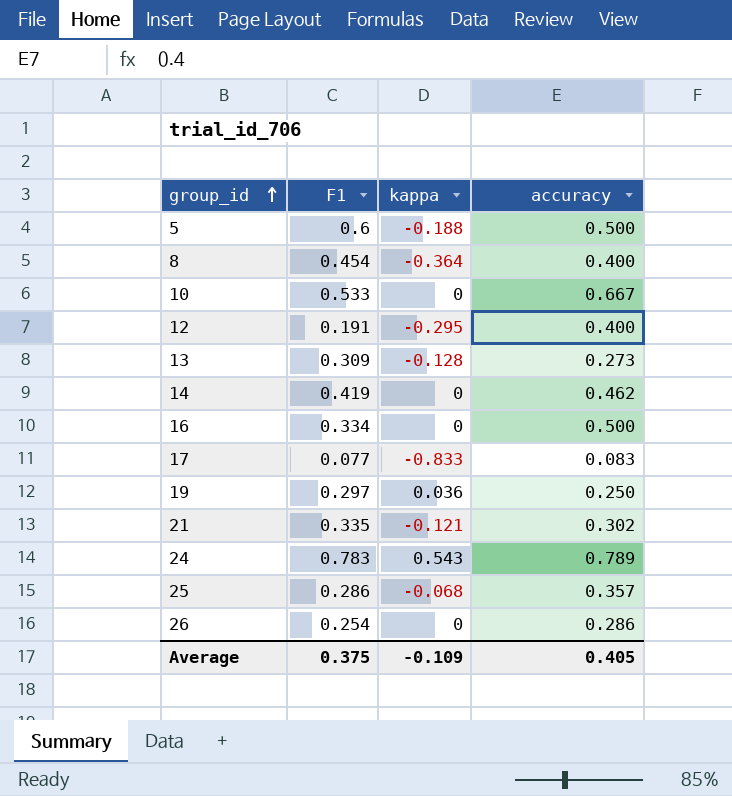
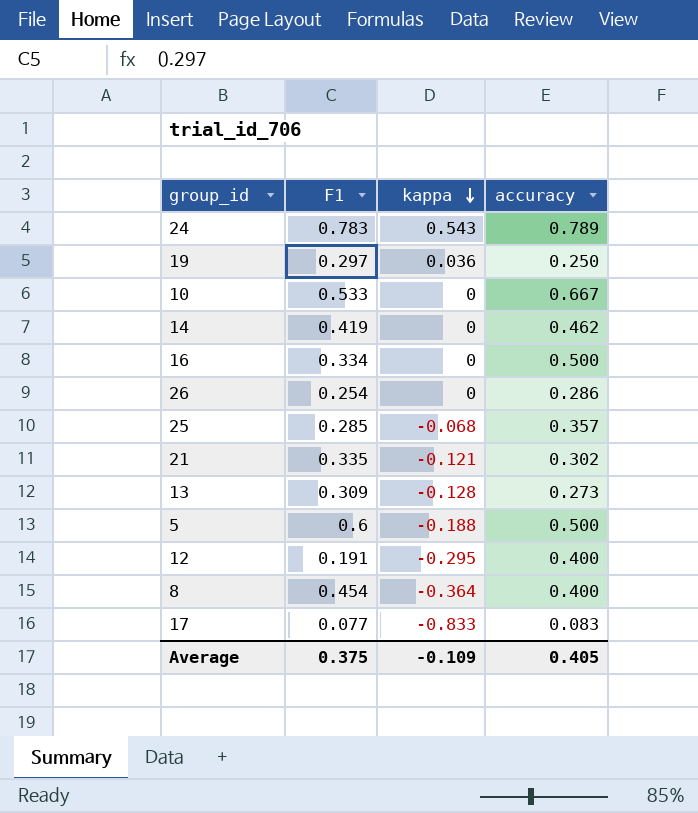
row order: group_id ascending -> kappa descending
25 | F1: 0.286 -> 0.285

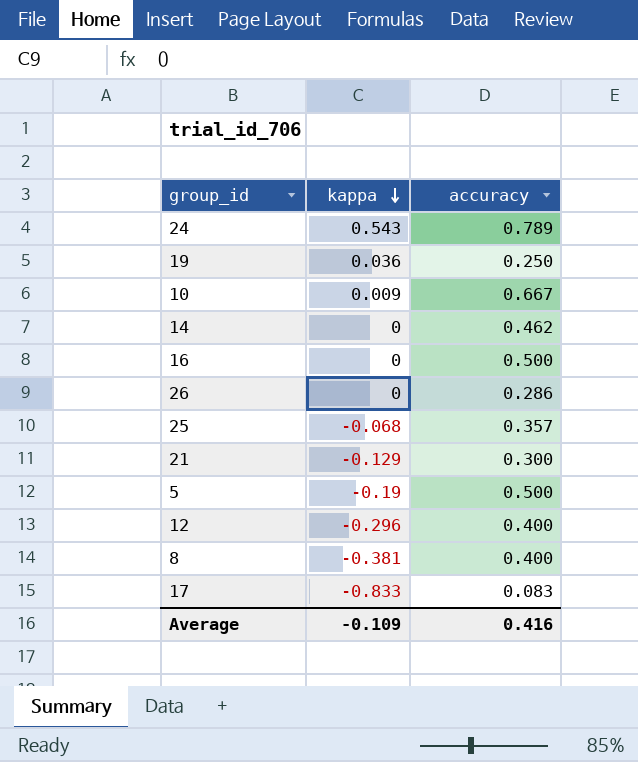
column F1 | position: 2 -> none
row 13: 0.309 | -0.128 | 0.273 -> none
10 | kappa: 0 -> 0.009
21 | kappa: -0.121 -> -0.129
21 | accuracy: 0.302 -> 0.300
5 | kappa: -0.188 -> -0.19
12 | kappa: -0.295 -> -0.296
8 | kappa: -0.364 -> -0.381
Average | accuracy: 0.405 -> 0.416

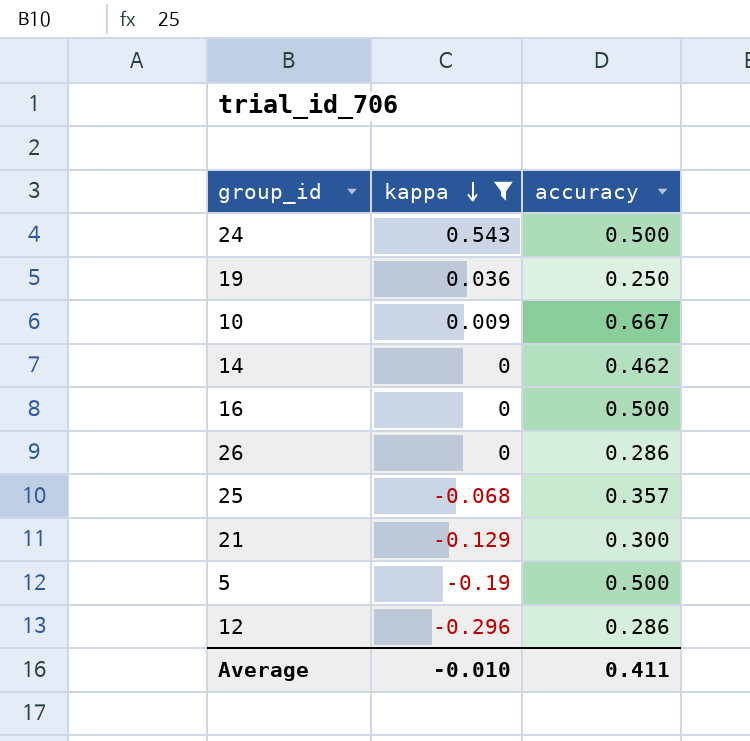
filter: none -> kappa >= -0.296
24 | accuracy: 0.789 -> 0.500
12 | accuracy: 0.400 -> 0.286
Average | kappa: -0.109 -> -0.010
Average | accuracy: 0.416 -> 0.411

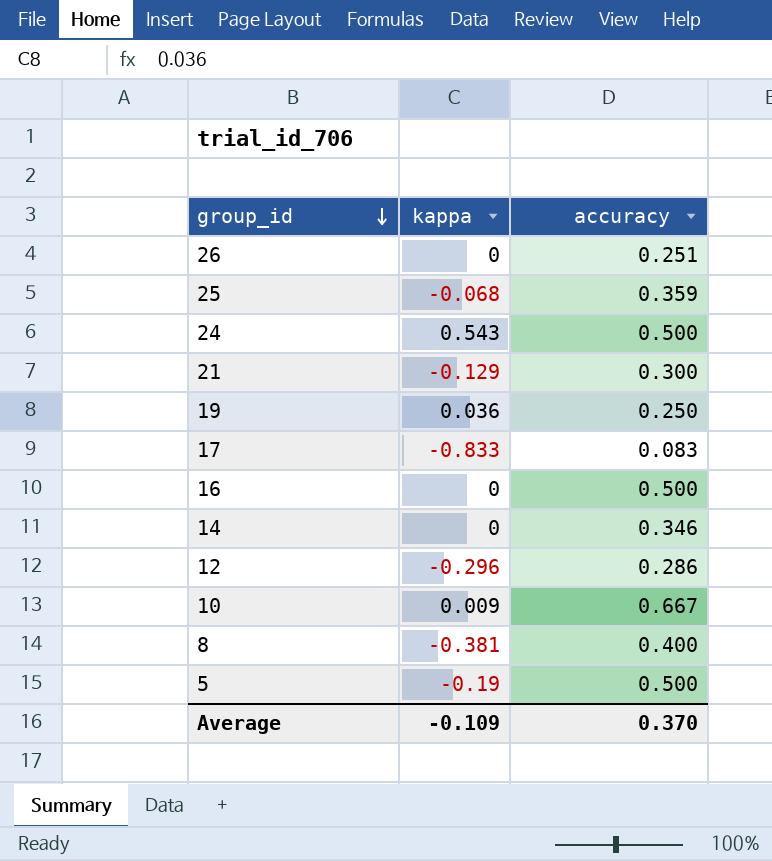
filter: kappa >= -0.296 -> none
row order: kappa descending -> group_id descending
26 | accuracy: 0.286 -> 0.251
25 | accuracy: 0.357 -> 0.359
14 | accuracy: 0.462 -> 0.346
Average | kappa: -0.010 -> -0.109
Average | accuracy: 0.411 -> 0.370

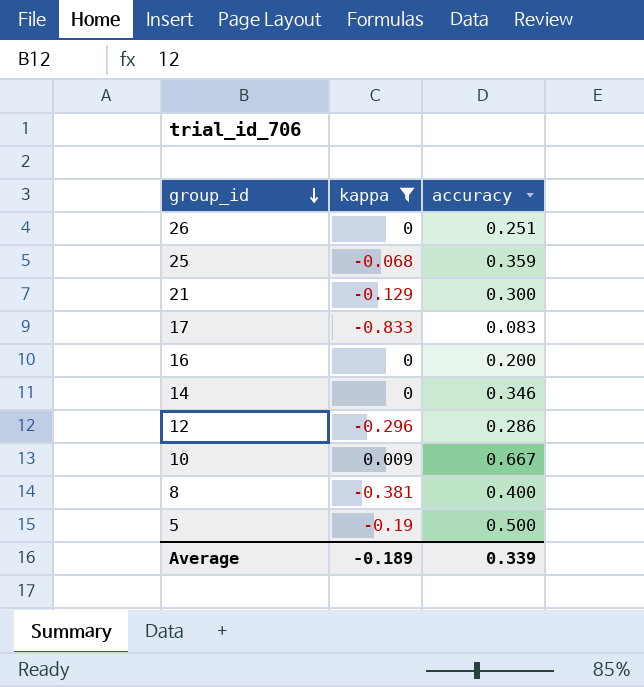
filter: none -> kappa <= 0.009
16 | accuracy: 0.500 -> 0.200
Average | kappa: -0.109 -> -0.189
Average | accuracy: 0.370 -> 0.339

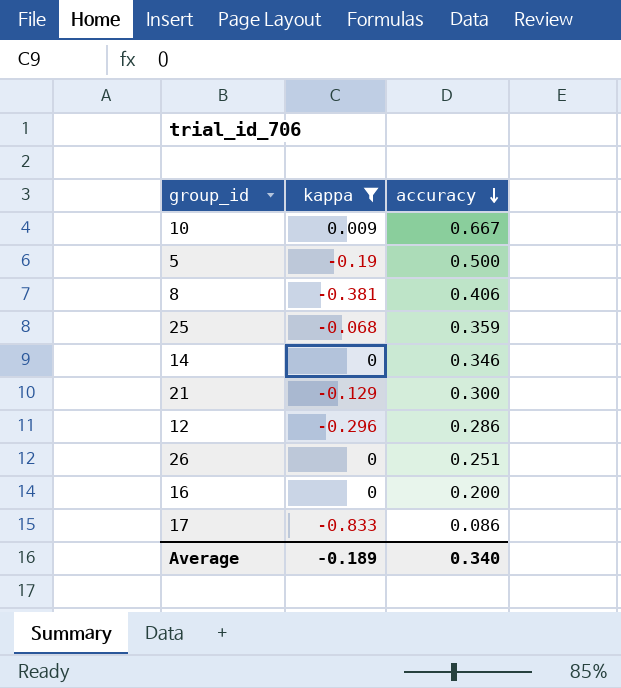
row order: group_id descending -> accuracy descending
8 | accuracy: 0.400 -> 0.406
17 | accuracy: 0.083 -> 0.086
Average | accuracy: 0.339 -> 0.340

